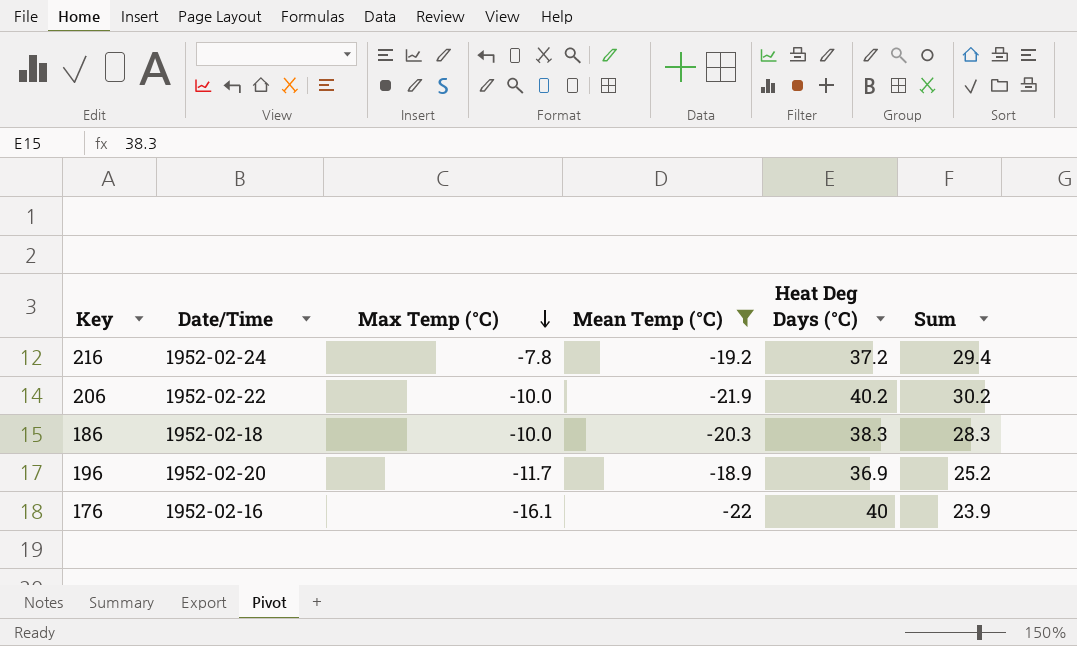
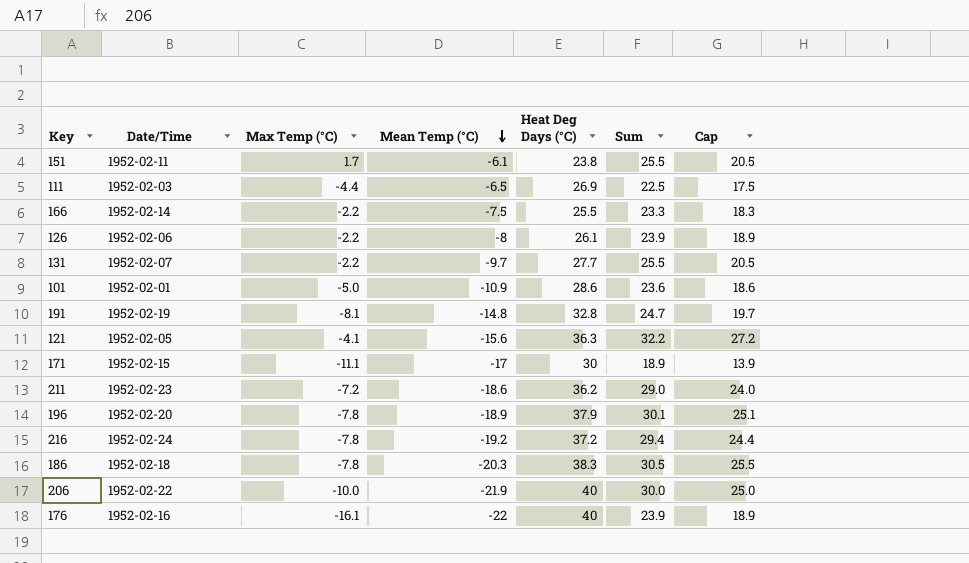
filter: Mean Temp (°C) <= -18.9 -> none
row order: Max Temp (°C) descending -> Mean Temp (°C) descending
column Cap | formula: none -> [Sum] - 5
196 | Max Temp (°C): -11.7 -> -7.8
196 | Heat Deg Days (°C): 36.9 -> 37.9
196 | Sum: 25.2 -> 30.1
186 | Max Temp (°C): -10.0 -> -7.8
186 | Sum: 28.3 -> 30.5
206 | Heat Deg Days (°C): 40.2 -> 40
206 | Sum: 30.2 -> 30.0

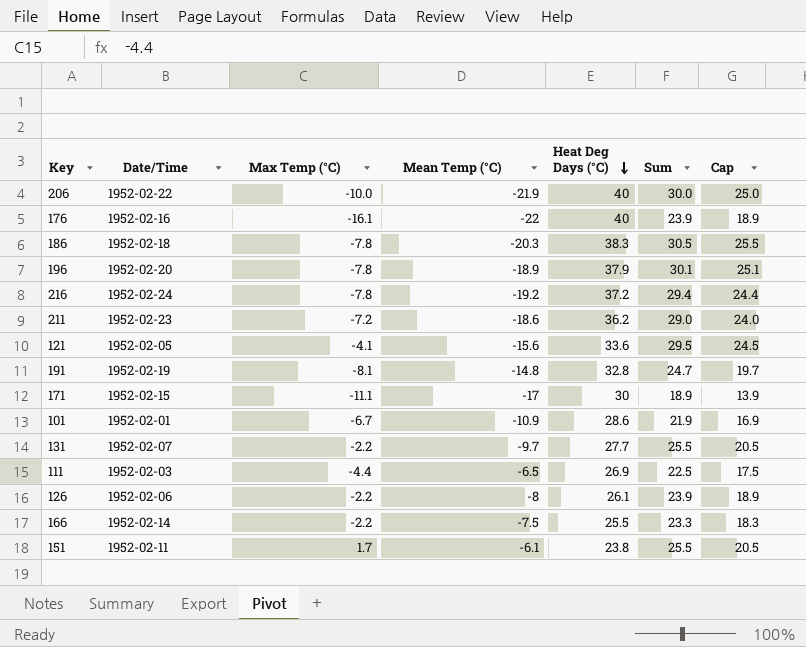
row order: Mean Temp (°C) descending -> Heat Deg Days (°C) descending
121 | Heat Deg Days (°C): 36.3 -> 33.6
121 | Sum: 32.2 -> 29.5
121 | Cap: 27.2 -> 24.5
101 | Max Temp (°C): -5.0 -> -6.7
101 | Sum: 23.6 -> 21.9
101 | Cap: 18.6 -> 16.9

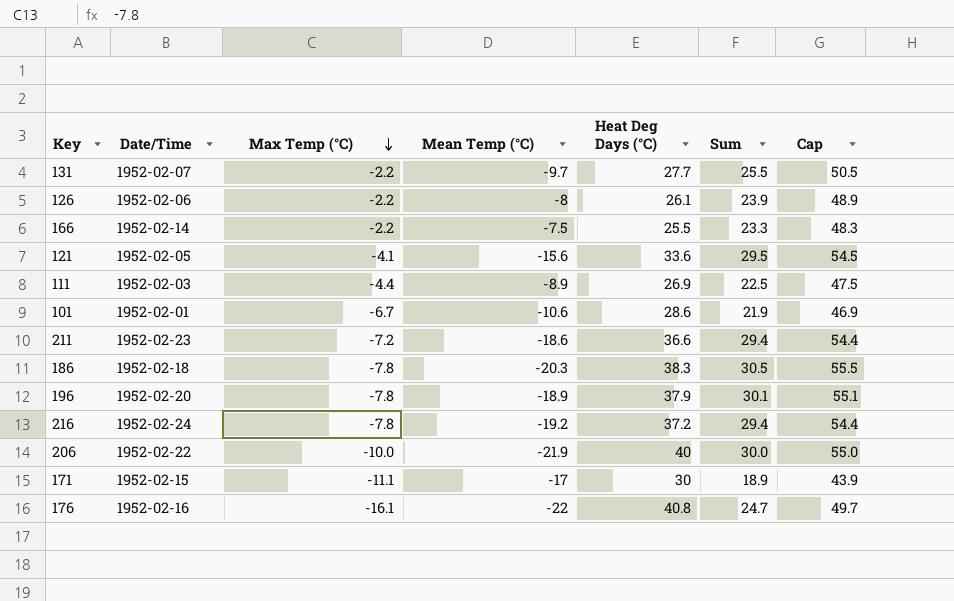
row order: Heat Deg Days (°C) descending -> Max Temp (°C) descending
column Cap | formula: [Sum] - 5 -> [Sum] + 25
row 191: 1952-02-19 | -8.1 | -14.8 | 32.8 | 24.7 | 19.7 -> none
row 151: 1952-02-11 | 1.7 | -6.1 | 23.8 | 25.5 | 20.5 -> none
111 | Mean Temp (°C): -6.5 -> -8.9
101 | Mean Temp (°C): -10.9 -> -10.6
211 | Heat Deg Days (°C): 36.2 -> 36.6
211 | Sum: 29.0 -> 29.4
176 | Heat Deg Days (°C): 40 -> 40.8
176 | Sum: 23.9 -> 24.7

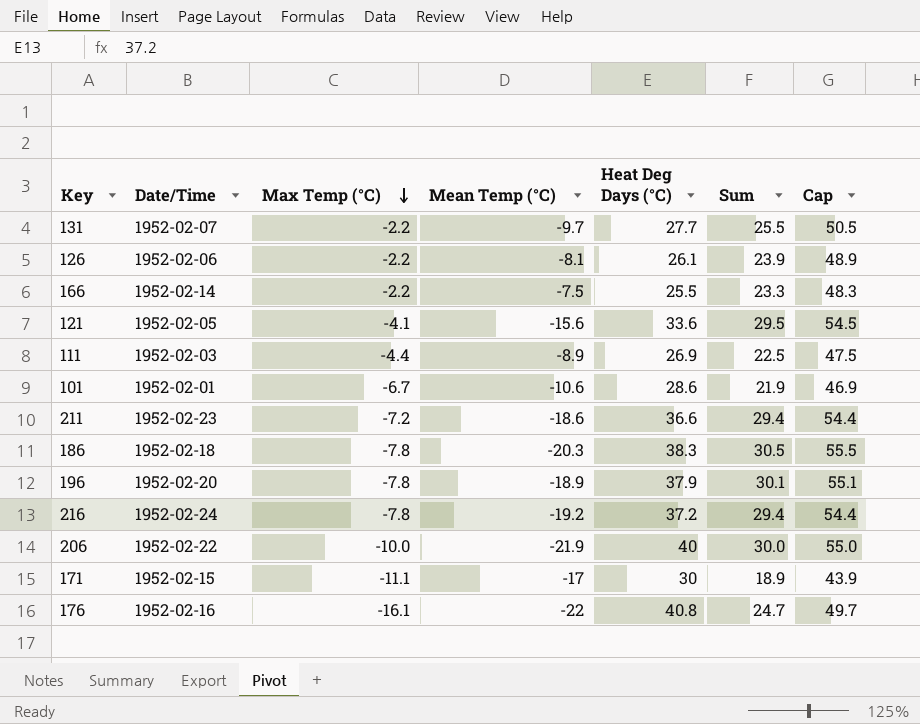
126 | Mean Temp (°C): -8 -> -8.1

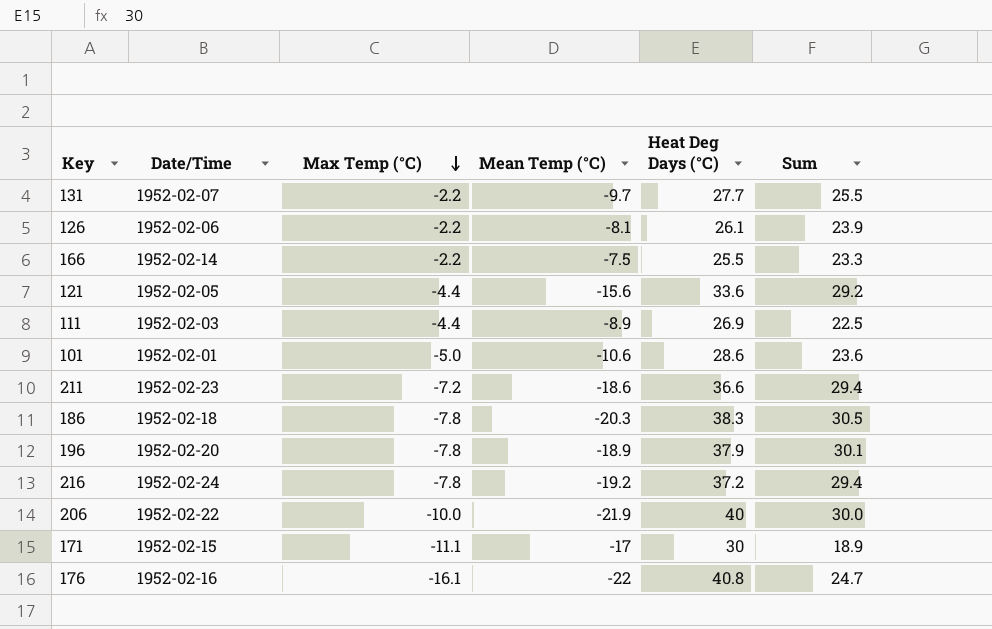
column Cap | formula: [Sum] + 25 -> none
121 | Max Temp (°C): -4.1 -> -4.4
121 | Sum: 29.5 -> 29.2
101 | Max Temp (°C): -6.7 -> -5.0
101 | Sum: 21.9 -> 23.6

